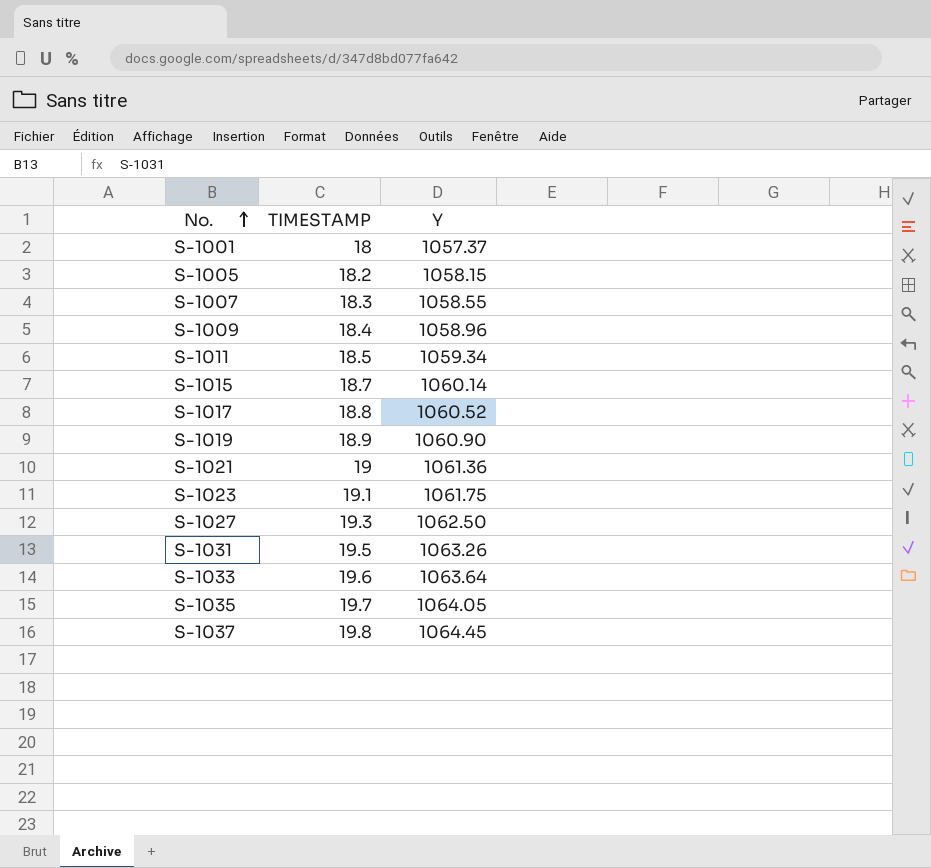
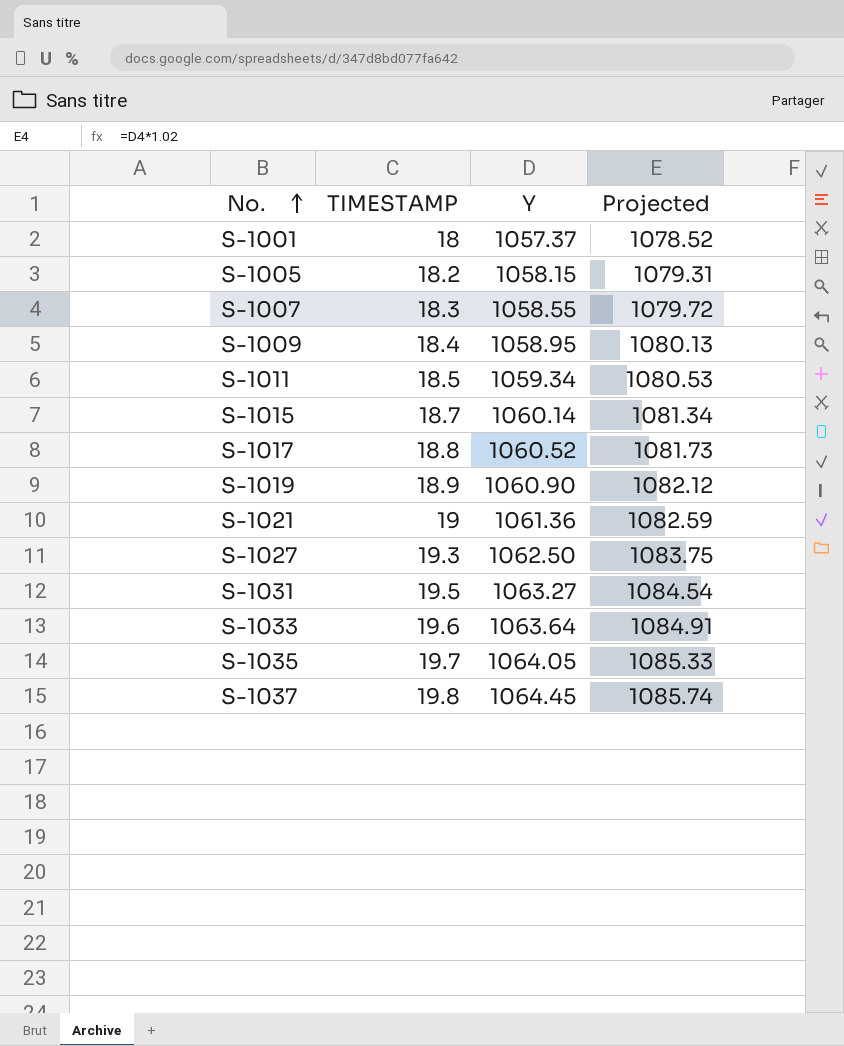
column Projected | formula: none -> [Y] * 1.02
row S-1023: 19.1 | 1061.75 -> none
S-1009 | Y: 1058.96 -> 1058.95
S-1031 | Y: 1063.26 -> 1063.27

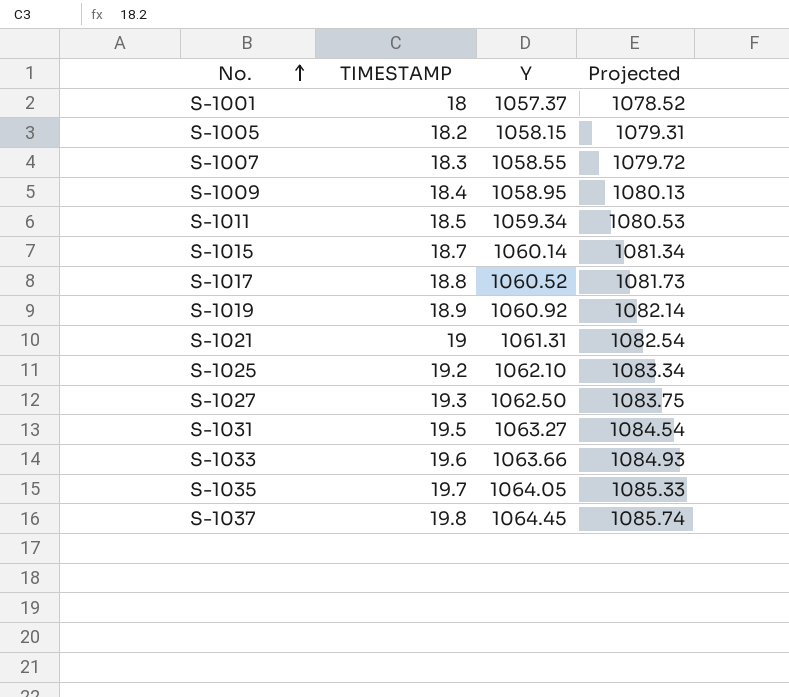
S-1019 | Y: 1060.90 -> 1060.92
S-1019 | Projected: 1082.12 -> 1082.14
S-1021 | Y: 1061.36 -> 1061.31
S-1021 | Projected: 1082.59 -> 1082.54
row S-1025: none -> 19.2 | 1062.10 | 1083.34
S-1033 | Y: 1063.64 -> 1063.66
S-1033 | Projected: 1084.91 -> 1084.93

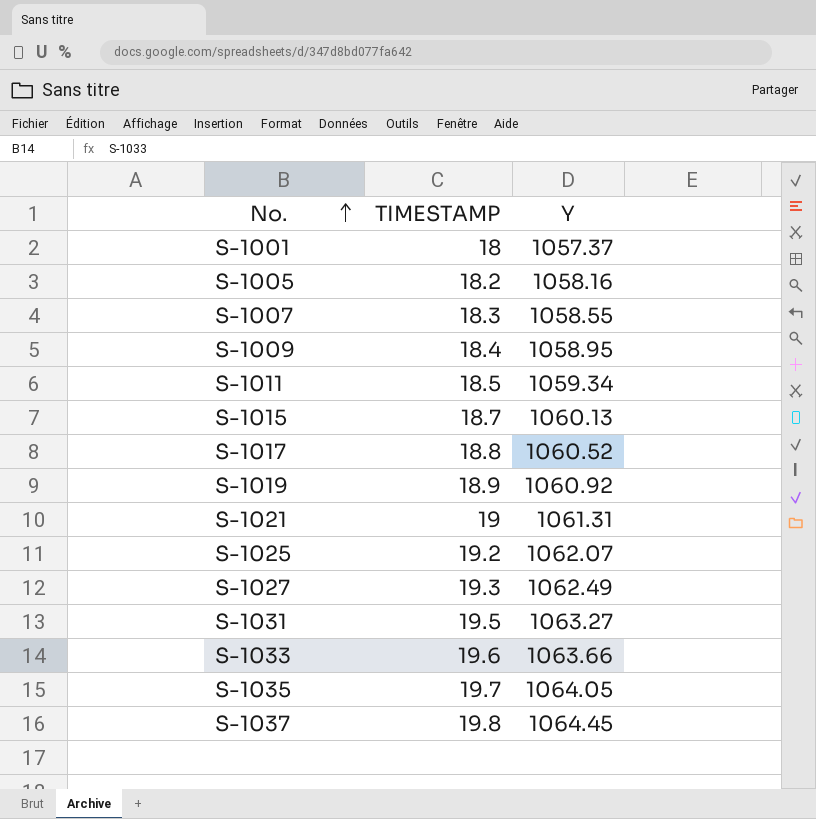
column Projected | formula: [Y] * 1.02 -> none
S-1005 | Y: 1058.15 -> 1058.16
S-1015 | Y: 1060.14 -> 1060.13
S-1025 | Y: 1062.10 -> 1062.07
S-1027 | Y: 1062.50 -> 1062.49

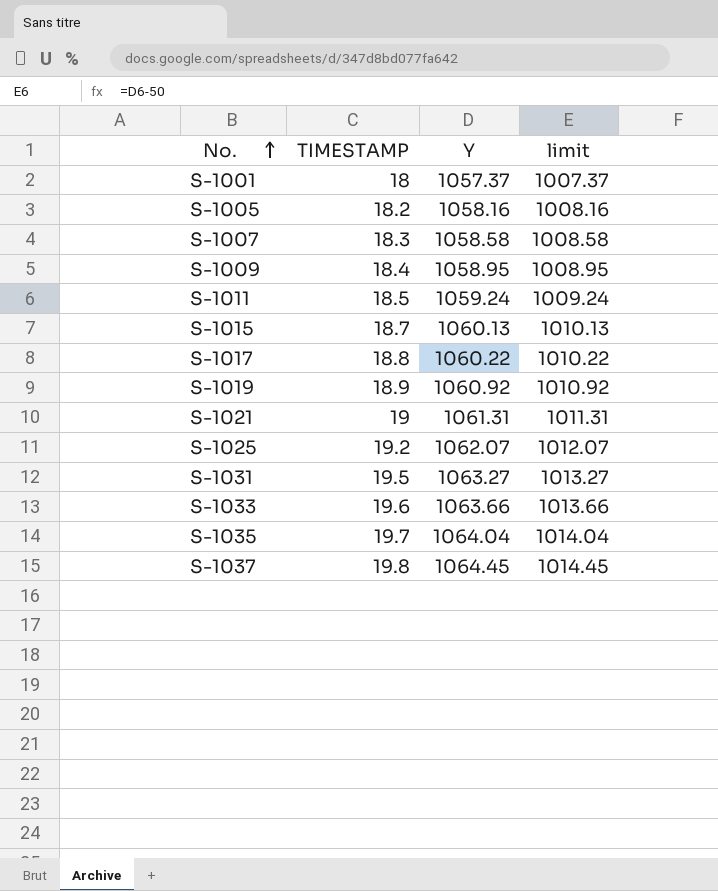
column limit | formula: none -> [Y] - 50
row S-1027: 19.3 | 1062.49 -> none
S-1007 | Y: 1058.55 -> 1058.58
S-1011 | Y: 1059.34 -> 1059.24
S-1017 | Y: 1060.52 -> 1060.22
S-1035 | Y: 1064.05 -> 1064.04

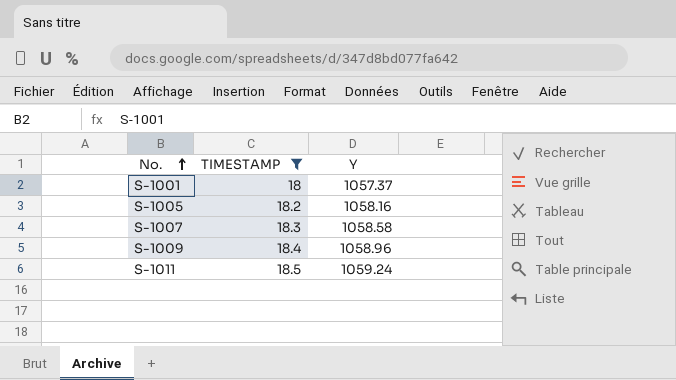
filter: none -> TIMESTAMP <= 18.5
column limit | formula: [Y] - 50 -> none
S-1009 | Y: 1058.95 -> 1058.96

